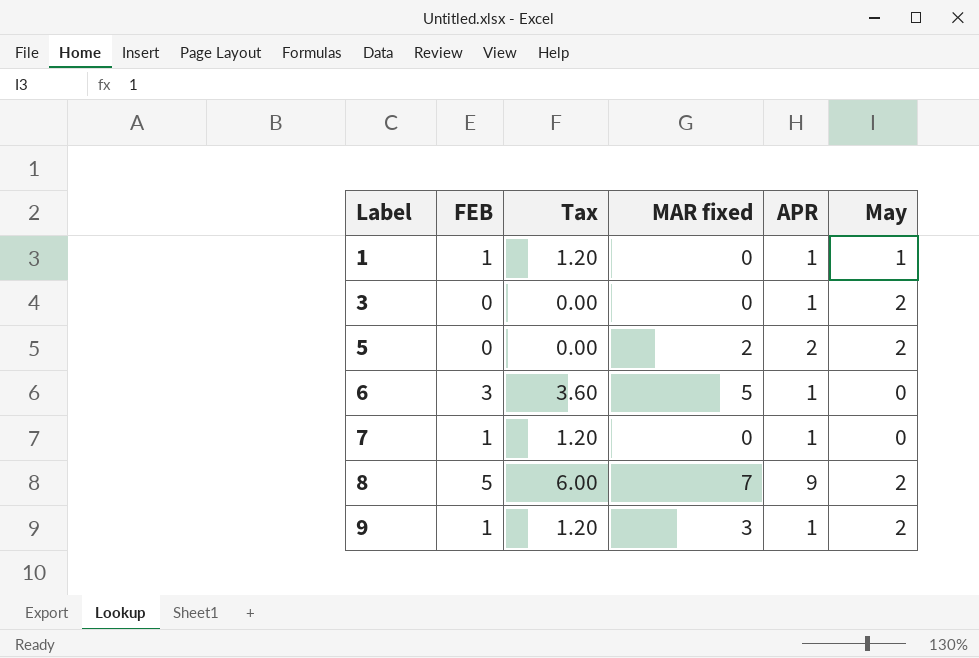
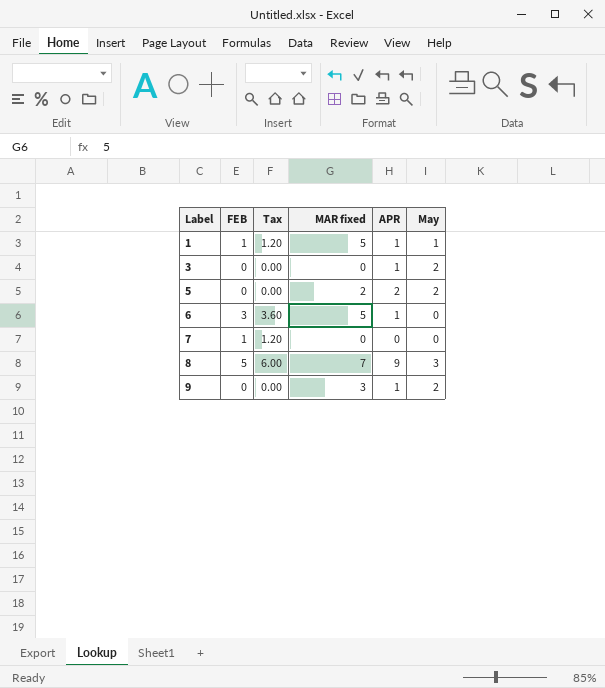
1 | MAR fixed: 0 -> 5
7 | APR: 1 -> 0
8 | May: 2 -> 3
9 | FEB: 1 -> 0
9 | Tax: 1.20 -> 0.00

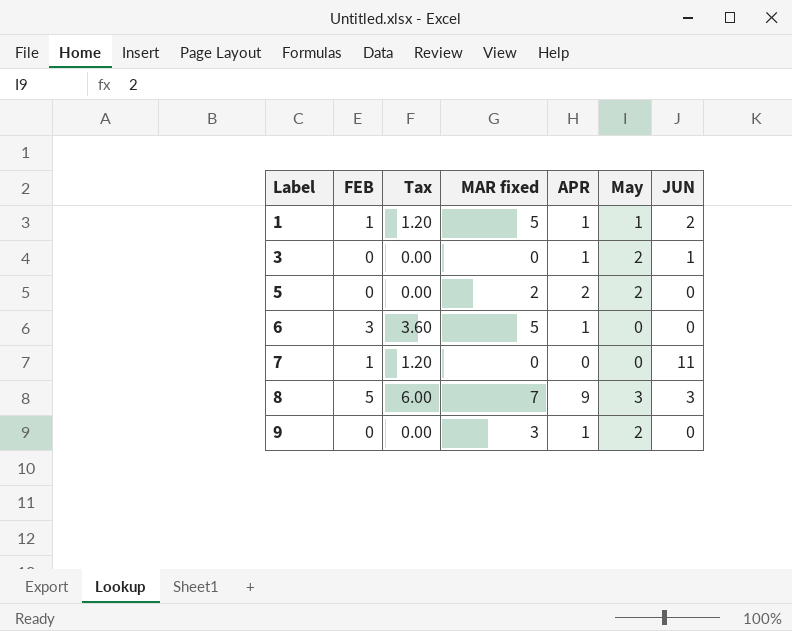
column JUN | position: none -> 7

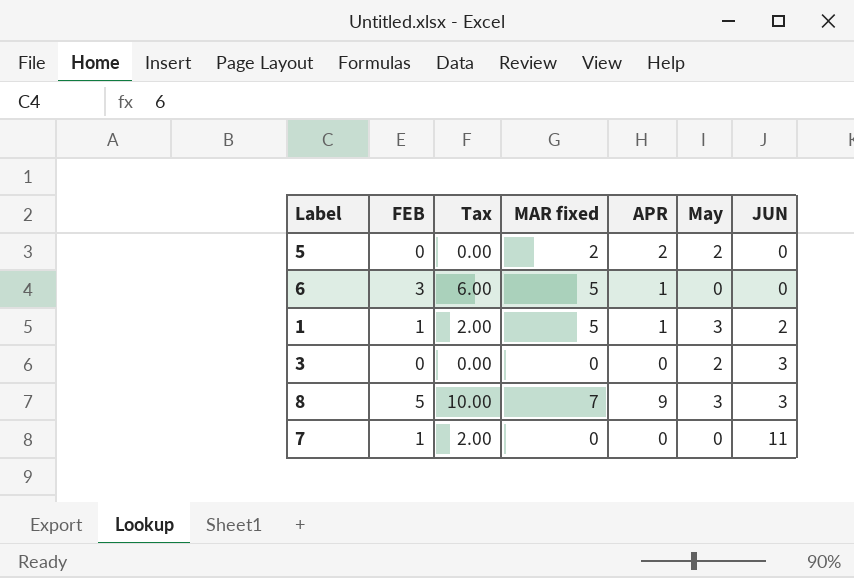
row order: Label ascending -> JUN ascending
column Tax | formula: [FEB] * 1.2 -> [FEB] * 2
row 9: 0 | 0.00 | 3 | 1 | 2 | 0 -> none
1 | May: 1 -> 3
3 | APR: 1 -> 0
3 | JUN: 1 -> 3

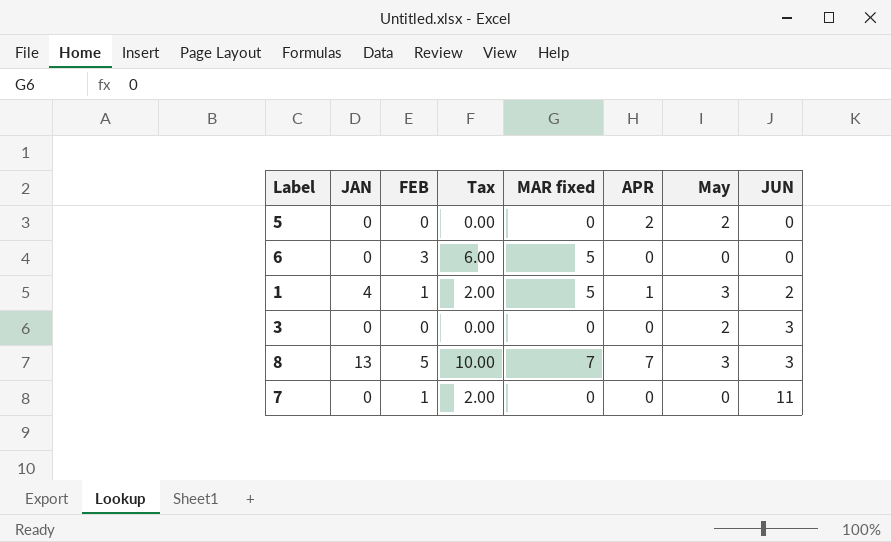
column JAN | position: none -> 2
5 | MAR fixed: 2 -> 0
6 | APR: 1 -> 0
8 | APR: 9 -> 7

